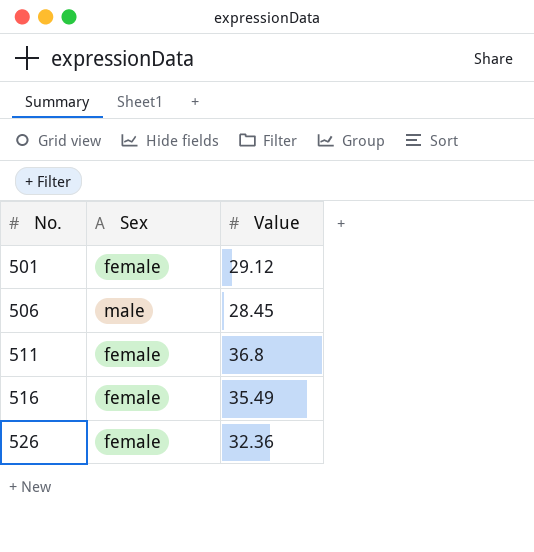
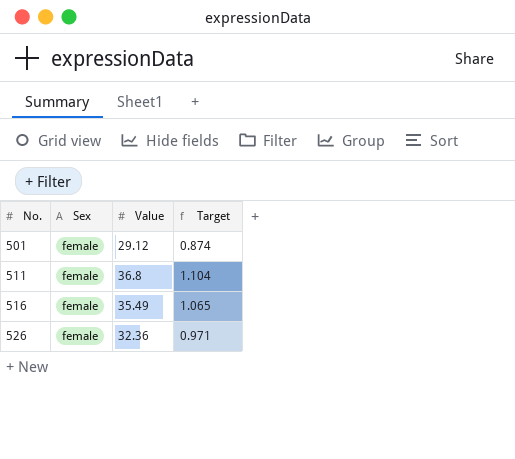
column Target | formula: none -> [Value] * 0.03
row 506: male | 28.45 -> none

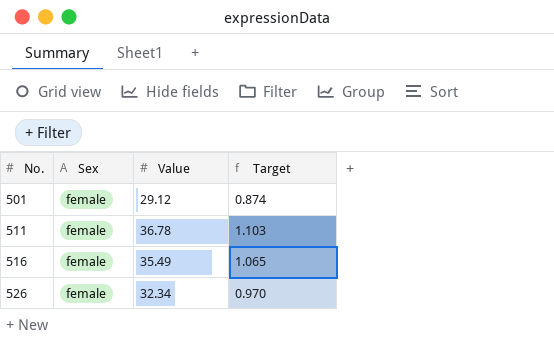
511 | Value: 36.8 -> 36.78
511 | Target: 1.104 -> 1.103
526 | Value: 32.36 -> 32.34
526 | Target: 0.971 -> 0.970

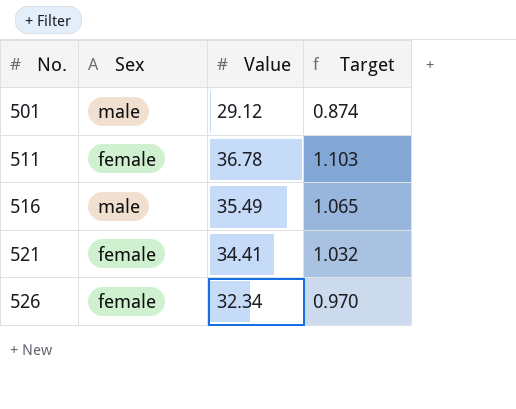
501 | Sex: female -> male
516 | Sex: female -> male
row 521: none -> female | 34.41 | 1.032

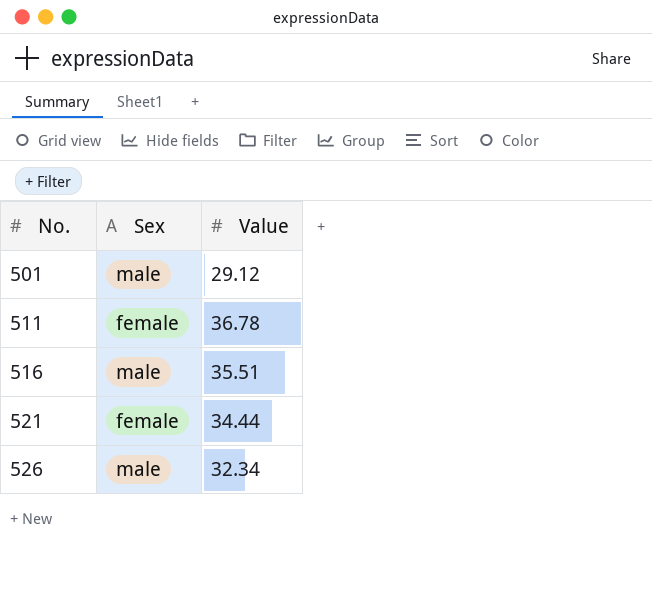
column Target | formula: [Value] * 0.03 -> none
516 | Value: 35.49 -> 35.51
521 | Value: 34.41 -> 34.44
526 | Sex: female -> male

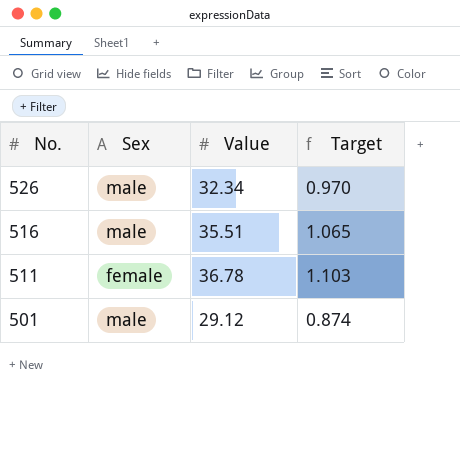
row order: No. ascending -> No. descending
column Target | formula: none -> [Value] * 0.03
row 521: female | 34.44 -> none

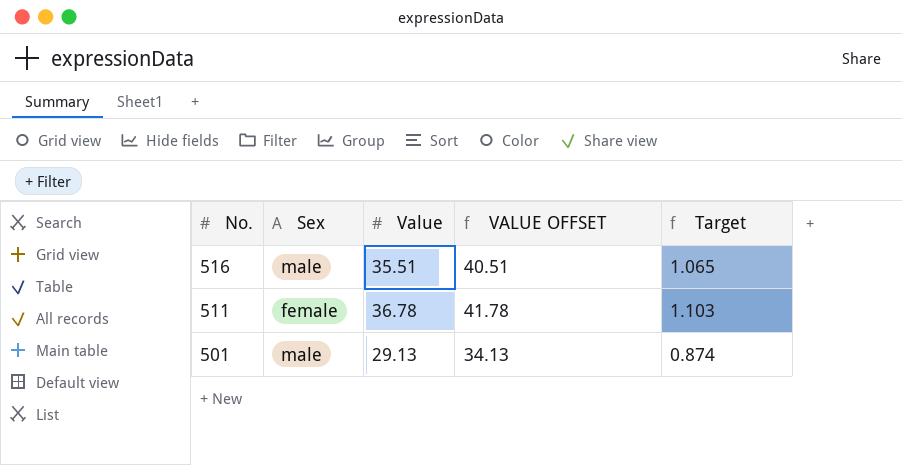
column VALUE OFFSET | formula: none -> [Value] + 5
row 526: male | 32.34 | 0.970 -> none
501 | Value: 29.12 -> 29.13

